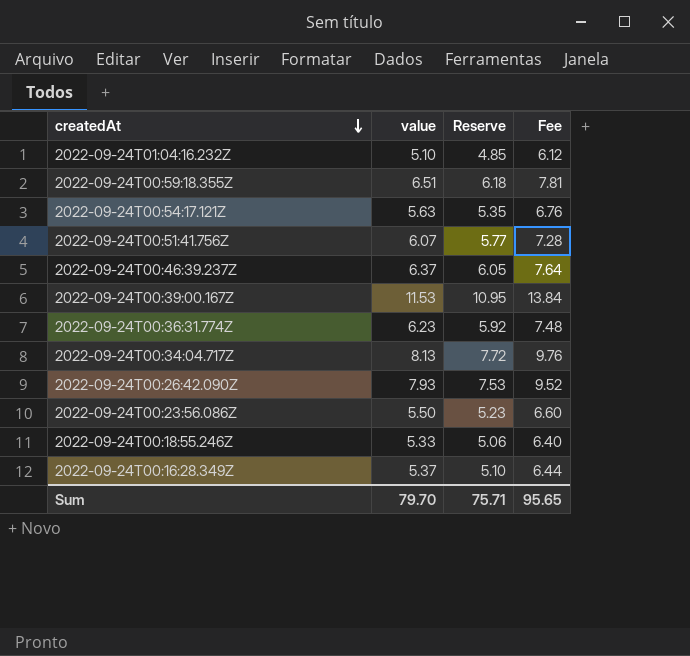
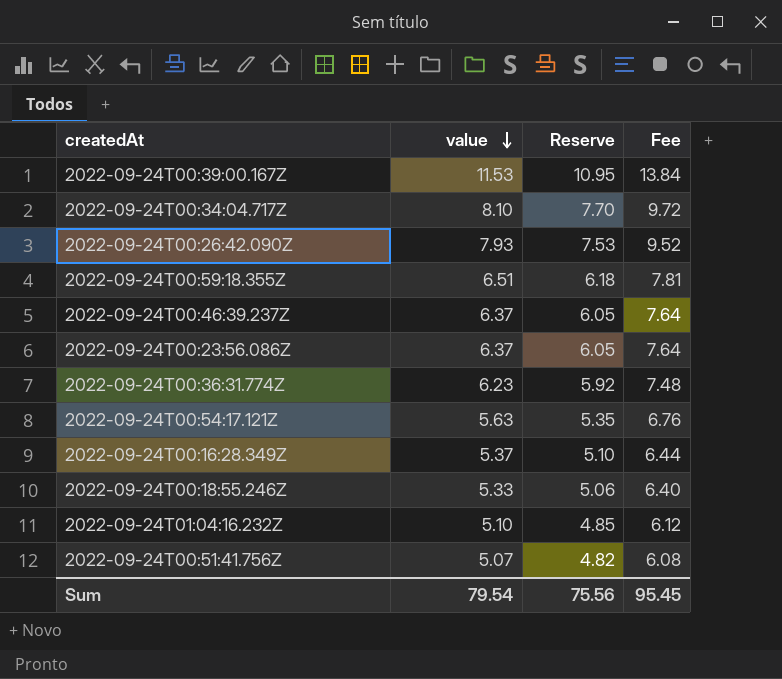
row order: createdAt descending -> value descending
2022-09-24T00:34:04.717Z | value: 8.13 -> 8.10
2022-09-24T00:34:04.717Z | Reserve: 7.72 -> 7.70
2022-09-24T00:34:04.717Z | Fee: 9.76 -> 9.72
2022-09-24T00:23:56.086Z | value: 5.50 -> 6.37
2022-09-24T00:23:56.086Z | Reserve: 5.23 -> 6.05
2022-09-24T00:23:56.086Z | Fee: 6.60 -> 7.64
2022-09-24T00:51:41.756Z | value: 6.07 -> 5.07
2022-09-24T00:51:41.756Z | Reserve: 5.77 -> 4.82
2022-09-24T00:51:41.756Z | Fee: 7.28 -> 6.08
Sum | value: 79.70 -> 79.54
Sum | Reserve: 75.71 -> 75.56
Sum | Fee: 95.65 -> 95.45

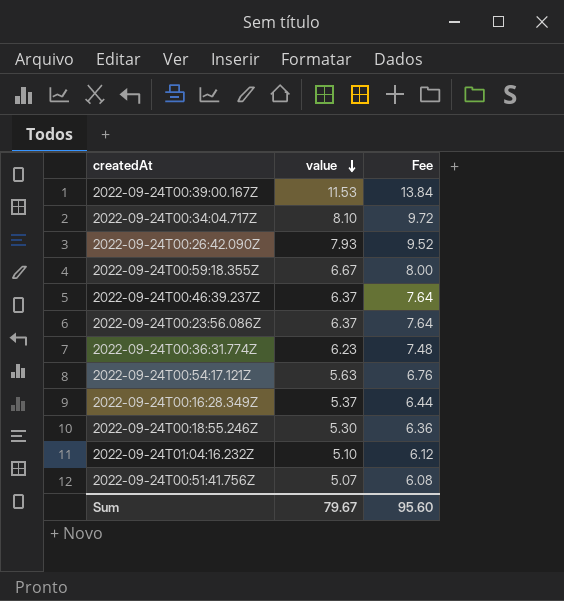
column Reserve | formula: [value] * 0.95 -> none
2022-09-24T00:59:18.355Z | value: 6.51 -> 6.67
2022-09-24T00:59:18.355Z | Fee: 7.81 -> 8.00
2022-09-24T00:18:55.246Z | value: 5.33 -> 5.30
2022-09-24T00:18:55.246Z | Fee: 6.40 -> 6.36
Sum | value: 79.54 -> 79.67
Sum | Fee: 95.45 -> 95.60

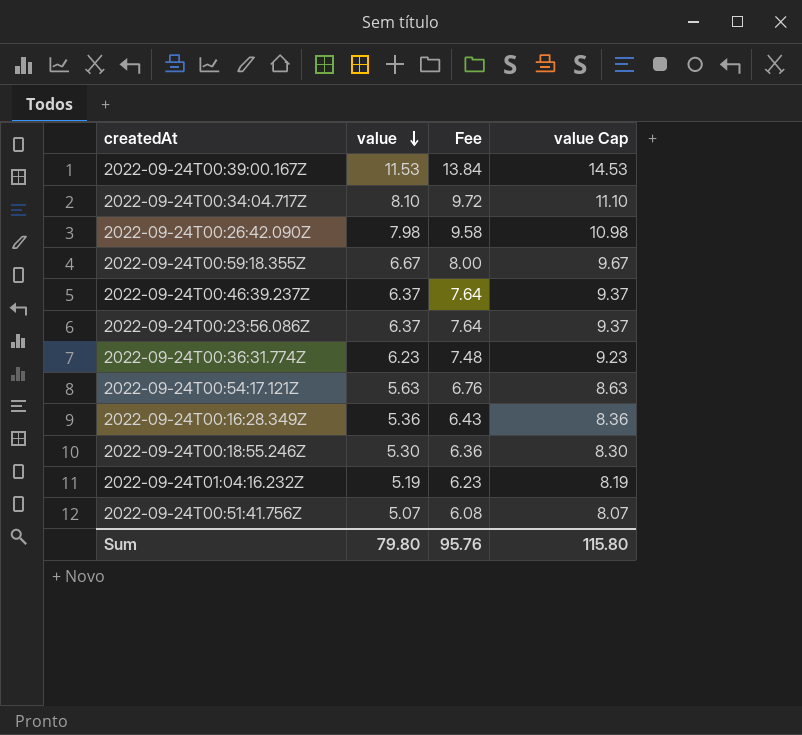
column value Cap | formula: none -> [value] + 3
2022-09-24T00:26:42.090Z | value: 7.93 -> 7.98
2022-09-24T00:26:42.090Z | Fee: 9.52 -> 9.58
2022-09-24T00:16:28.349Z | value: 5.37 -> 5.36
2022-09-24T00:16:28.349Z | Fee: 6.44 -> 6.43
2022-09-24T01:04:16.232Z | value: 5.10 -> 5.19
2022-09-24T01:04:16.232Z | Fee: 6.12 -> 6.23
Sum | value: 79.67 -> 79.80
Sum | Fee: 95.60 -> 95.76

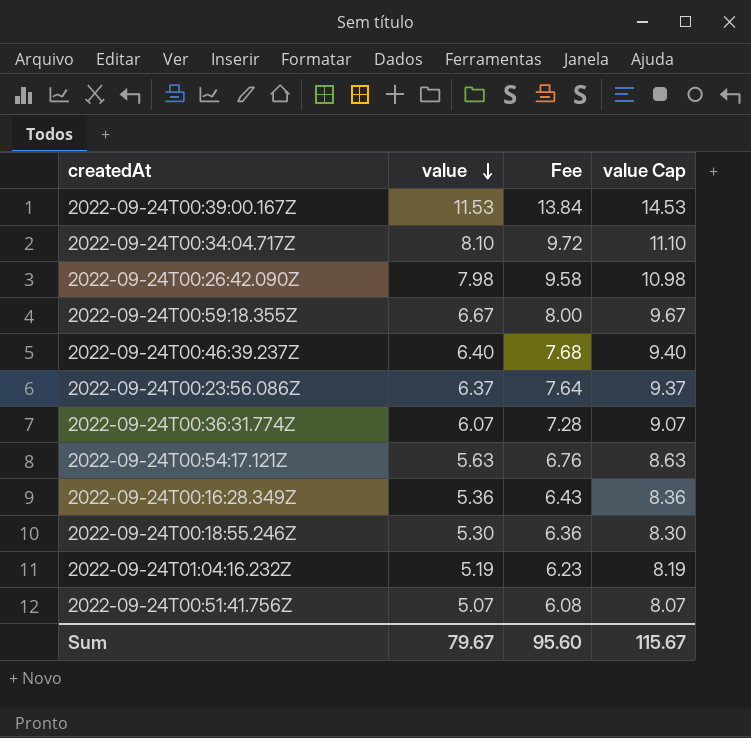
2022-09-24T00:46:39.237Z | value: 6.37 -> 6.40
2022-09-24T00:46:39.237Z | Fee: 7.64 -> 7.68
2022-09-24T00:46:39.237Z | value Cap: 9.37 -> 9.40
2022-09-24T00:36:31.774Z | value: 6.23 -> 6.07
2022-09-24T00:36:31.774Z | Fee: 7.48 -> 7.28
2022-09-24T00:36:31.774Z | value Cap: 9.23 -> 9.07
Sum | value: 79.80 -> 79.67
Sum | Fee: 95.76 -> 95.60
Sum | value Cap: 115.80 -> 115.67

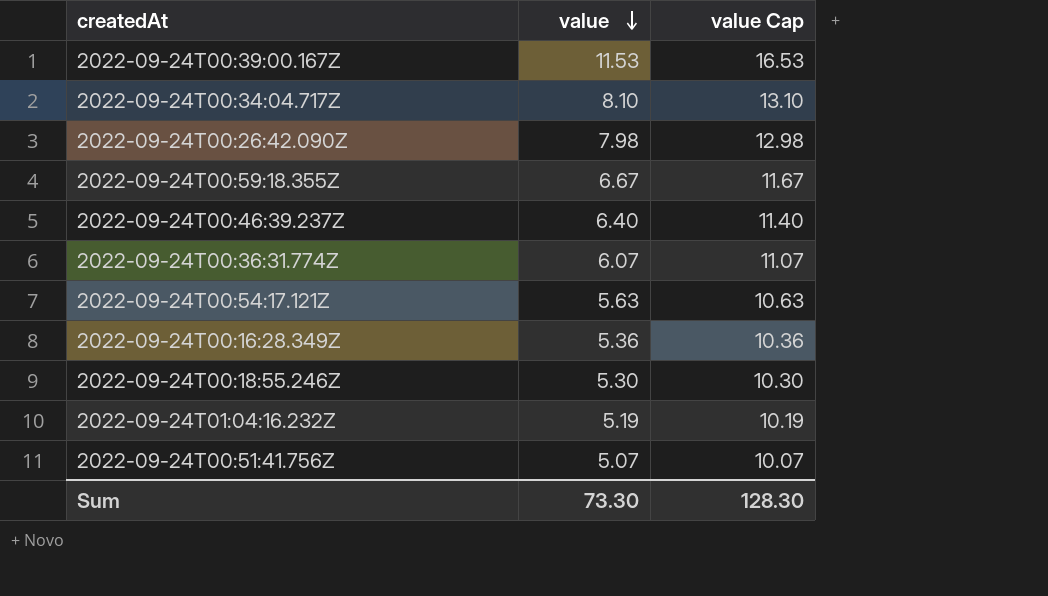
column Fee | formula: [value] * 1.2 -> none
column value Cap | formula: [value] + 3 -> [value] + 5
row 2022-09-24T00:23:56.086Z: 6.37 | 7.64 | 9.37 -> none
Sum | value: 79.67 -> 73.30
Sum | value Cap: 115.67 -> 128.30

